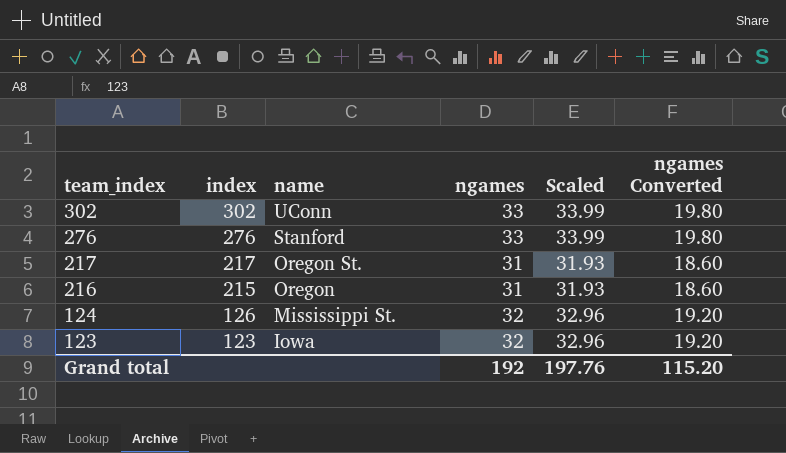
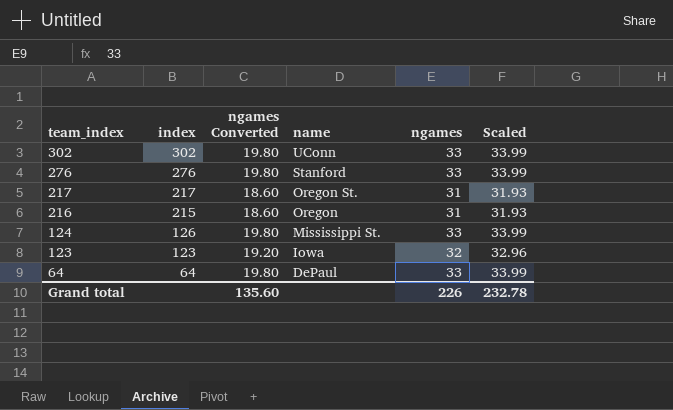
column ngames Converted | position: 6 -> 3
124 | ngames Converted: 19.20 -> 19.80
124 | ngames: 32 -> 33
124 | Scaled: 32.96 -> 33.99
row 64: none -> 64 | 19.80 | DePaul | 33 | 33.99
Grand total | ngames Converted: 115.20 -> 135.60
Grand total | ngames: 192 -> 226
Grand total | Scaled: 197.76 -> 232.78

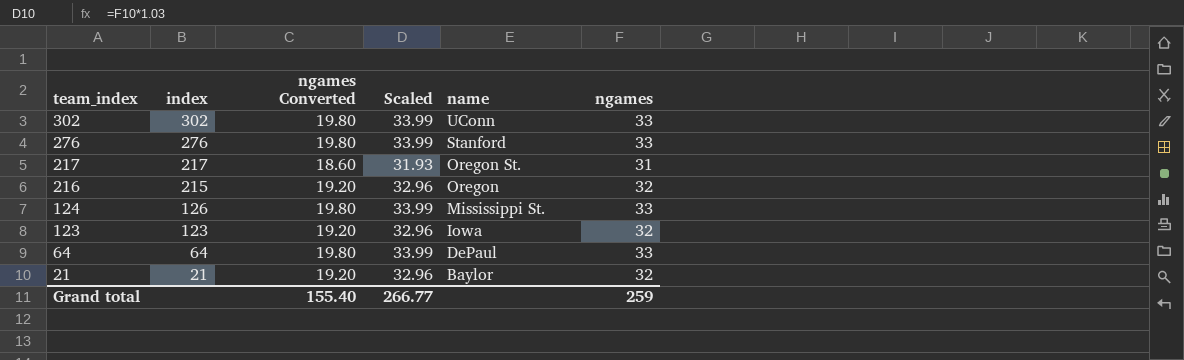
column Scaled | position: 6 -> 4
216 | ngames Converted: 18.60 -> 19.20
216 | Scaled: 31.93 -> 32.96
216 | ngames: 31 -> 32
row 21: none -> 21 | 19.20 | 32.96 | Baylor | 32
Grand total | ngames Converted: 135.60 -> 155.40
Grand total | Scaled: 232.78 -> 266.77
Grand total | ngames: 226 -> 259

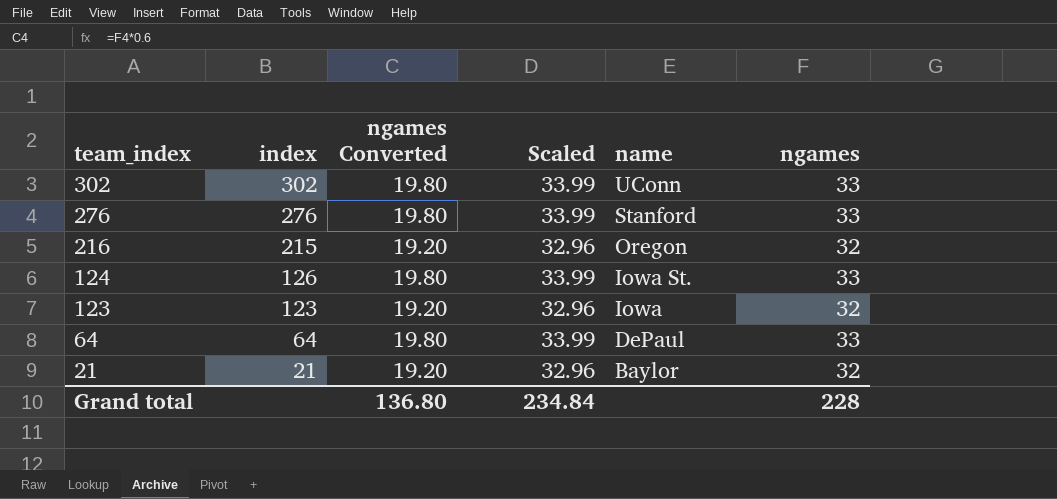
row 217: 217 | 18.60 | 31.93 | Oregon St. | 31 -> none
124 | name: Mississippi St. -> Iowa St.
Grand total | ngames Converted: 155.40 -> 136.80
Grand total | Scaled: 266.77 -> 234.84
Grand total | ngames: 259 -> 228

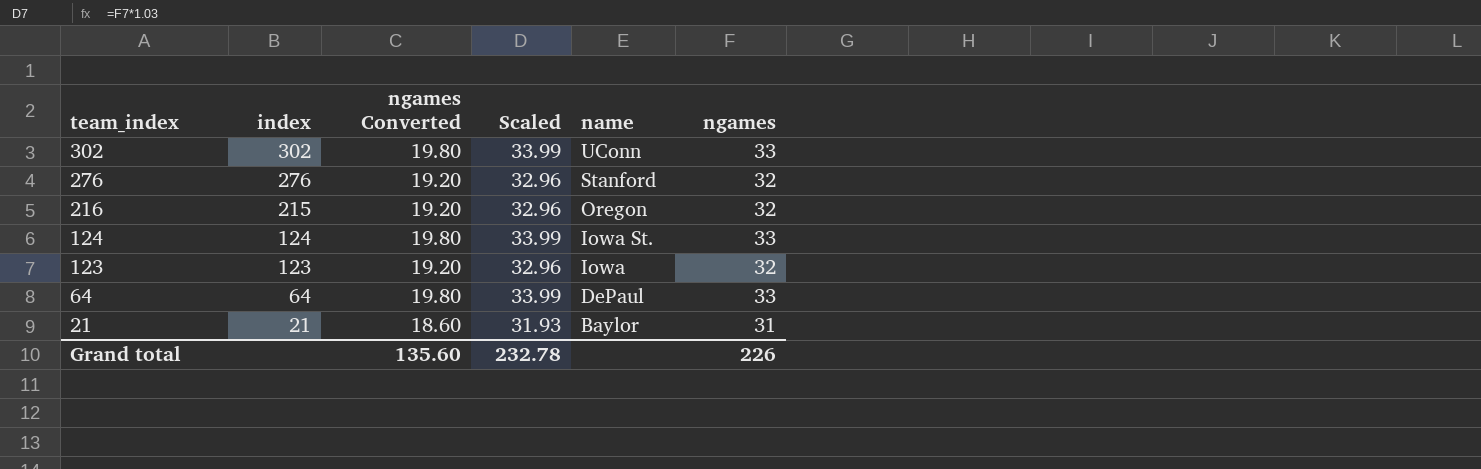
276 | ngames Converted: 19.80 -> 19.20
276 | Scaled: 33.99 -> 32.96
276 | ngames: 33 -> 32
124 | index: 126 -> 124
21 | ngames Converted: 19.20 -> 18.60
21 | Scaled: 32.96 -> 31.93
21 | ngames: 32 -> 31
Grand total | ngames Converted: 136.80 -> 135.60
Grand total | Scaled: 234.84 -> 232.78
Grand total | ngames: 228 -> 226

